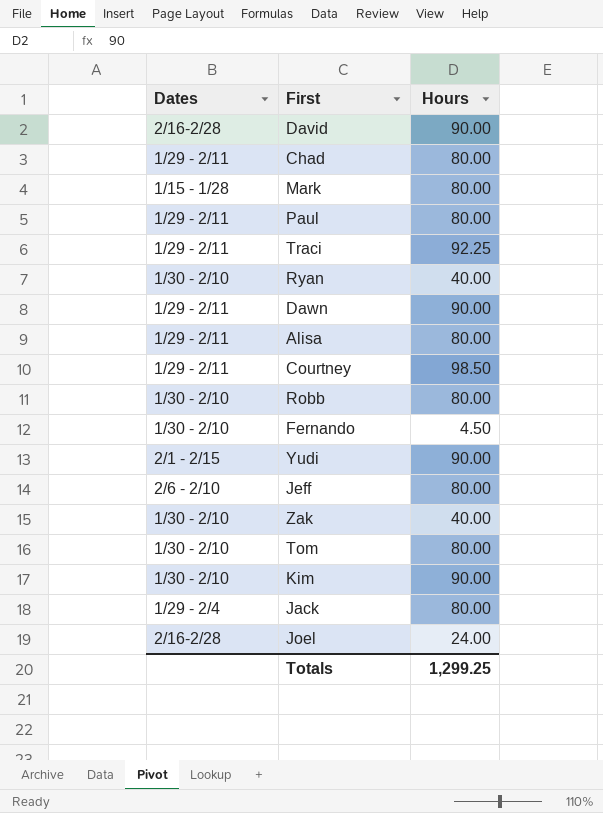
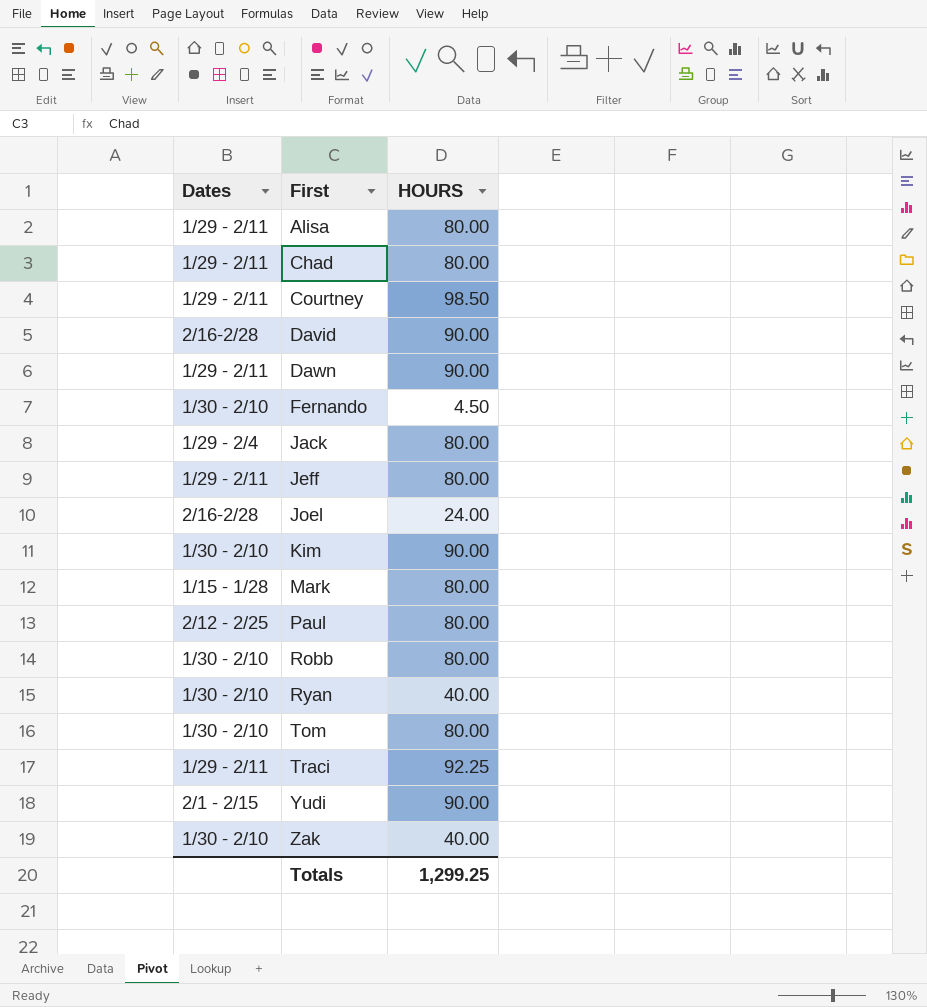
row order: none -> First ascending
column name: Hours -> HOURS
Jeff | Dates: 2/6 - 2/10 -> 1/29 - 2/11
Paul | Dates: 1/29 - 2/11 -> 2/12 - 2/25

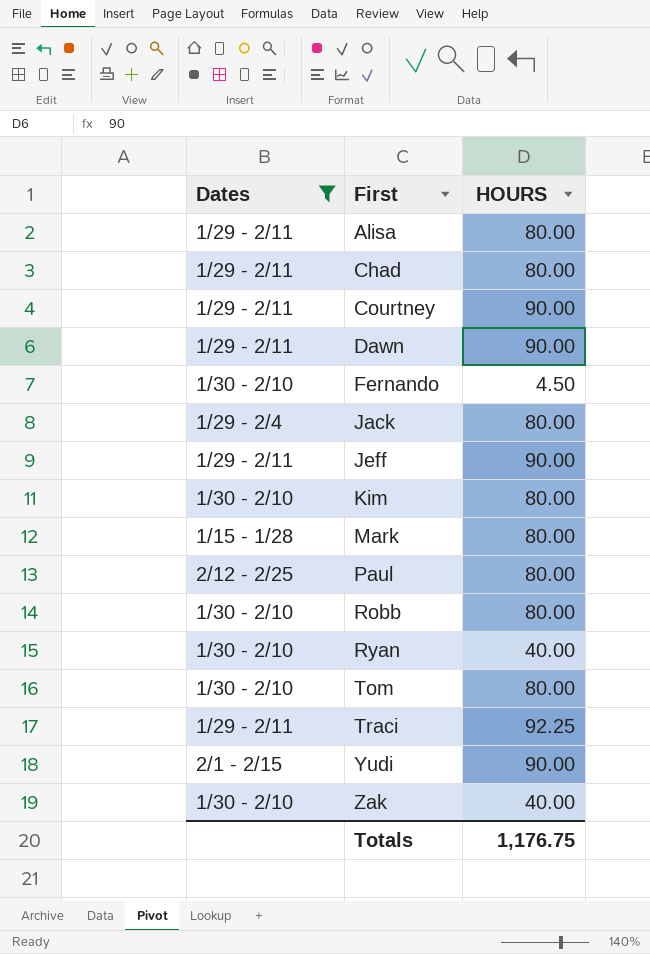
filter: none -> Dates != 2/16-2/28
Courtney | HOURS: 98.50 -> 90.00
Jeff | HOURS: 80.00 -> 90.00
Kim | HOURS: 90.00 -> 80.00
Totals | HOURS: 1,299.25 -> 1,176.75

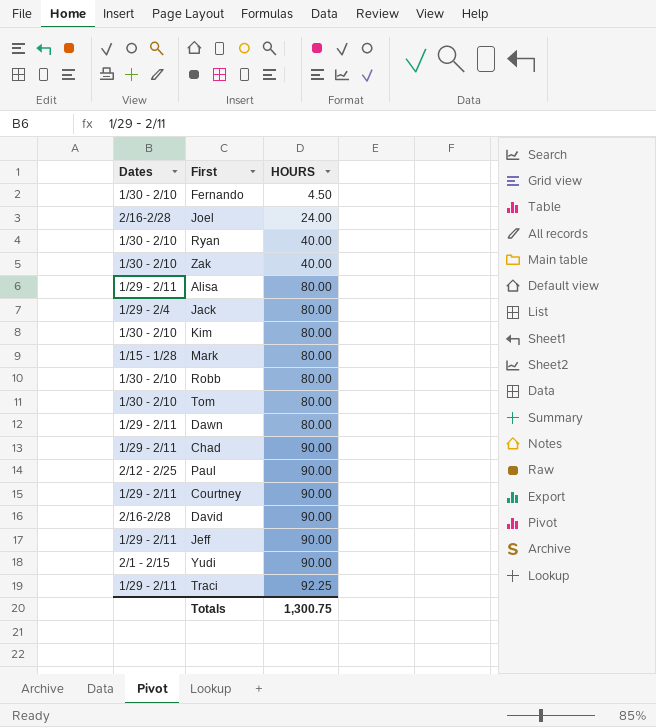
filter: Dates != 2/16-2/28 -> none
row order: First ascending -> HOURS ascending
Dawn | HOURS: 90.00 -> 80.00
Chad | HOURS: 80.00 -> 90.00
Paul | HOURS: 80.00 -> 90.00
Totals | HOURS: 1,176.75 -> 1,300.75

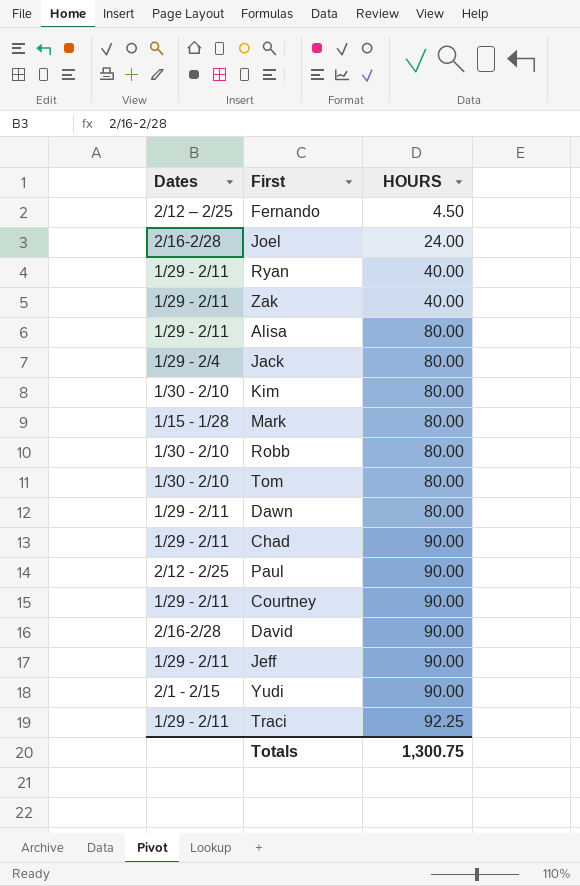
Fernando | Dates: 1/30 - 2/10 -> 2/12 – 2/25
Ryan | Dates: 1/30 - 2/10 -> 1/29 - 2/11
Zak | Dates: 1/30 - 2/10 -> 1/29 - 2/11

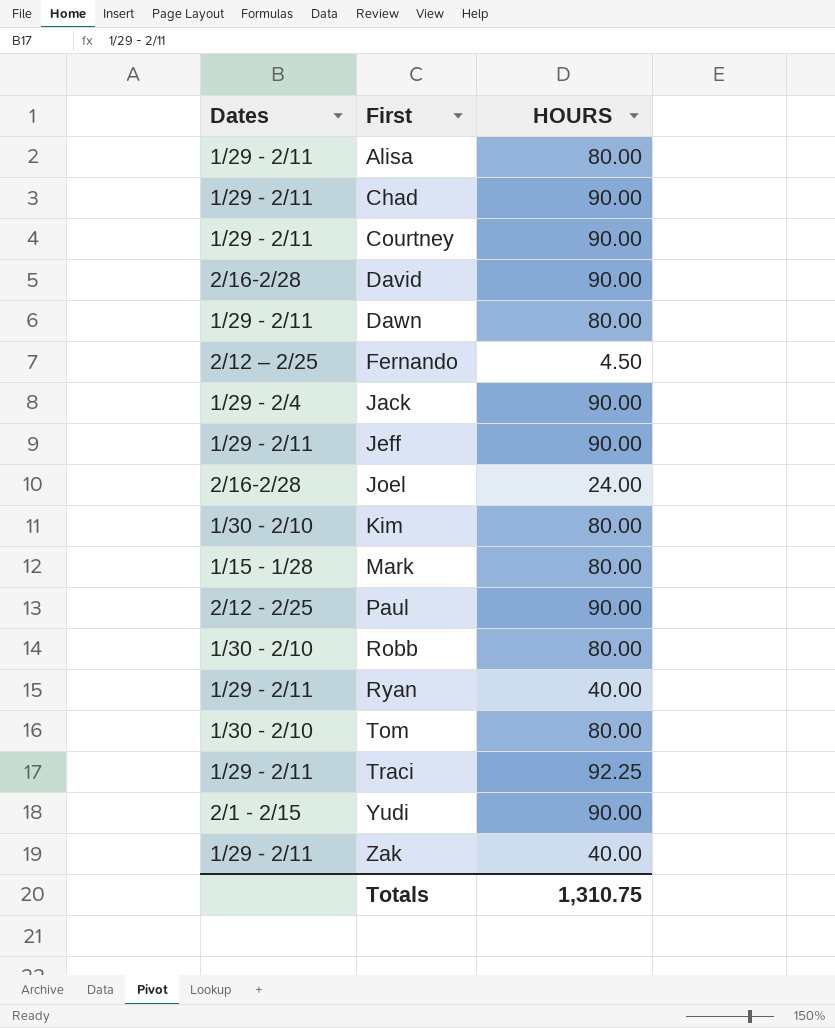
row order: HOURS ascending -> First ascending
Jack | HOURS: 80.00 -> 90.00
Totals | HOURS: 1,300.75 -> 1,310.75

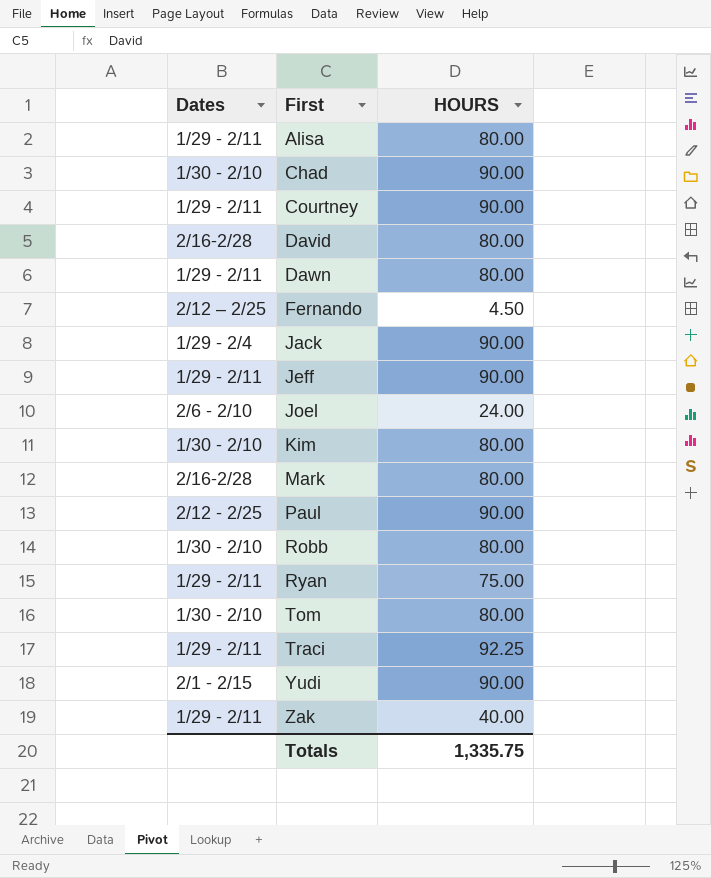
Chad | Dates: 1/29 - 2/11 -> 1/30 - 2/10
David | HOURS: 90.00 -> 80.00
Joel | Dates: 2/16-2/28 -> 2/6 - 2/10
Mark | Dates: 1/15 - 1/28 -> 2/16-2/28
Ryan | HOURS: 40.00 -> 75.00
Totals | HOURS: 1,310.75 -> 1,335.75

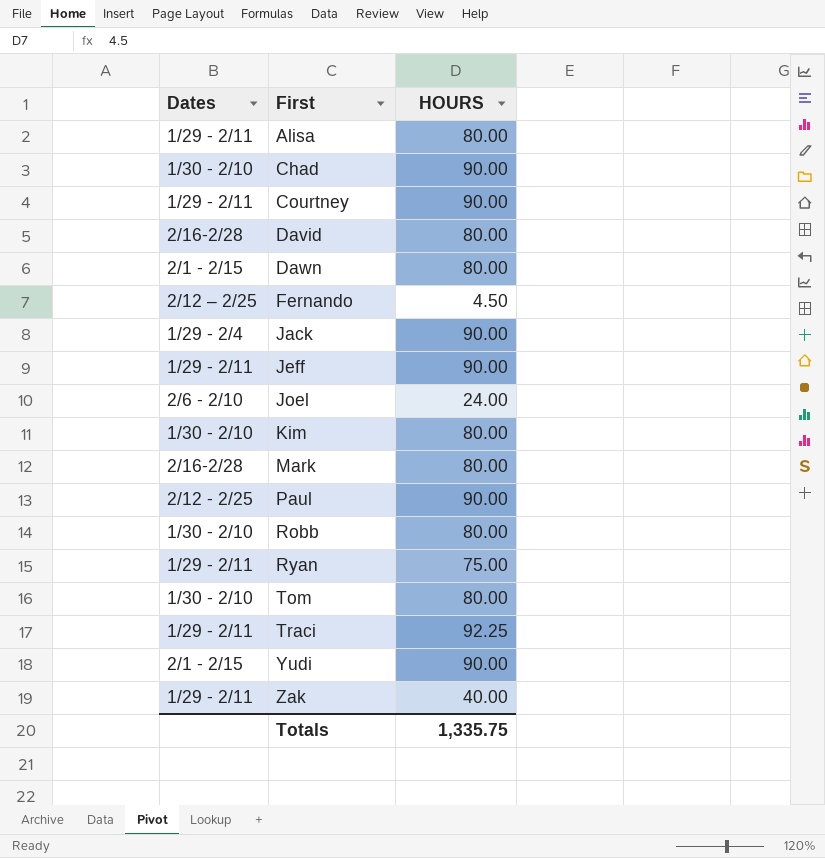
Dawn | Dates: 1/29 - 2/11 -> 2/1 - 2/15

